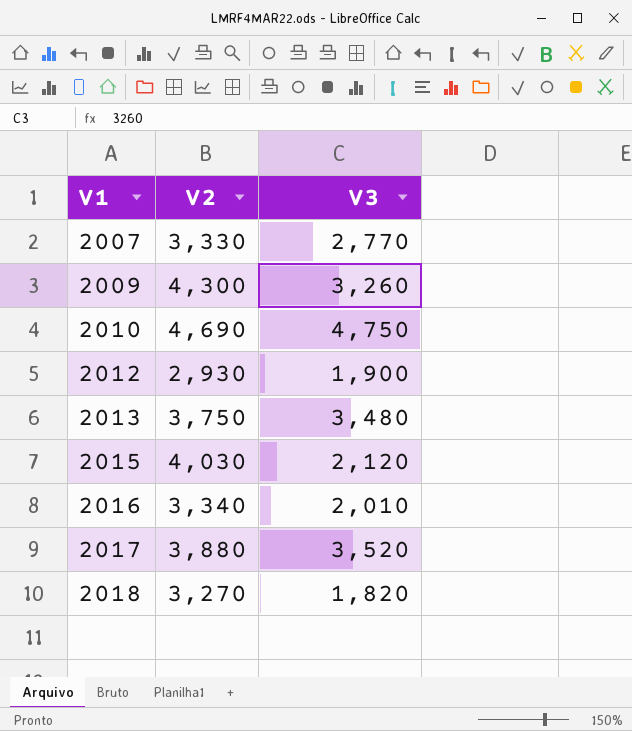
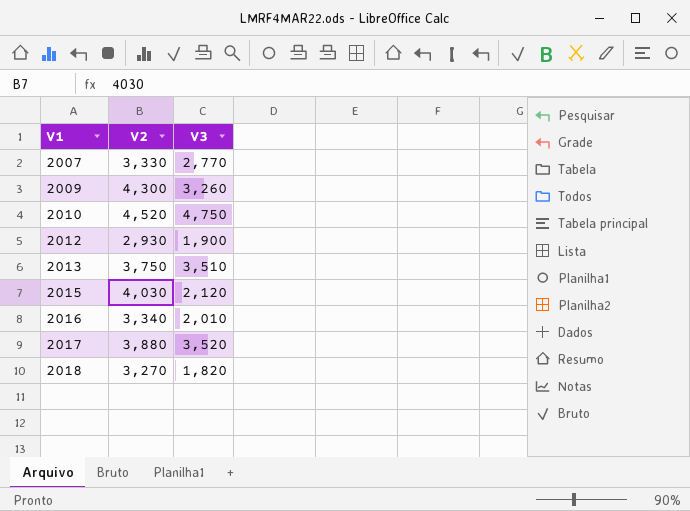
2010 | V2: 4,690 -> 4,520
2013 | V3: 3,480 -> 3,510

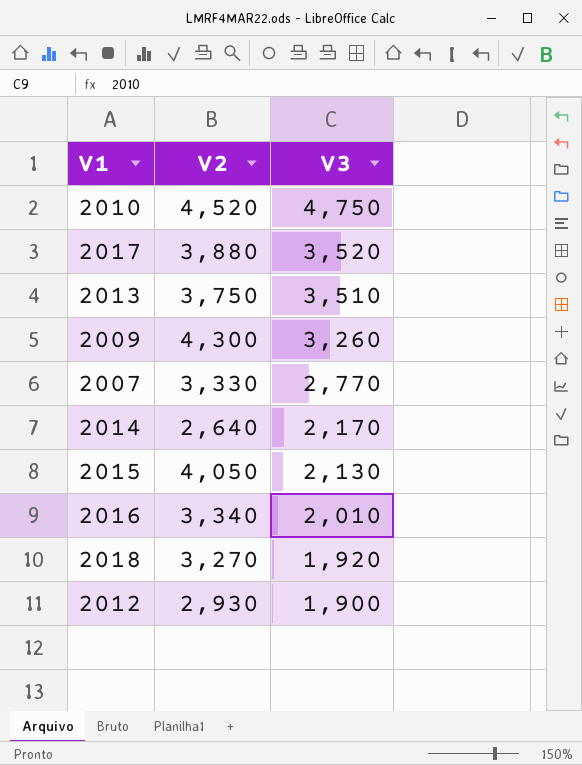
row order: V1 ascending -> V3 descending
row 2014: none -> 2,640 | 2,170
2015 | V2: 4,030 -> 4,050
2015 | V3: 2,120 -> 2,130
2018 | V3: 1,820 -> 1,920

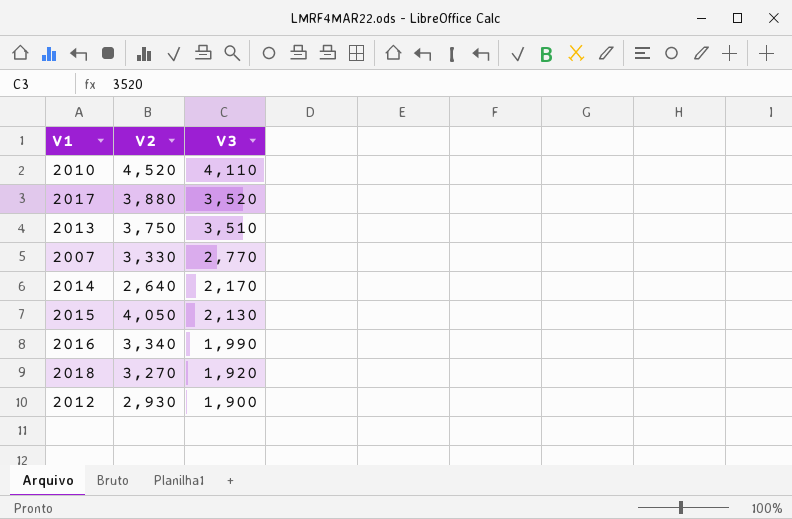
row 2009: 4,300 | 3,260 -> none
2010 | V3: 4,750 -> 4,110
2016 | V3: 2,010 -> 1,990

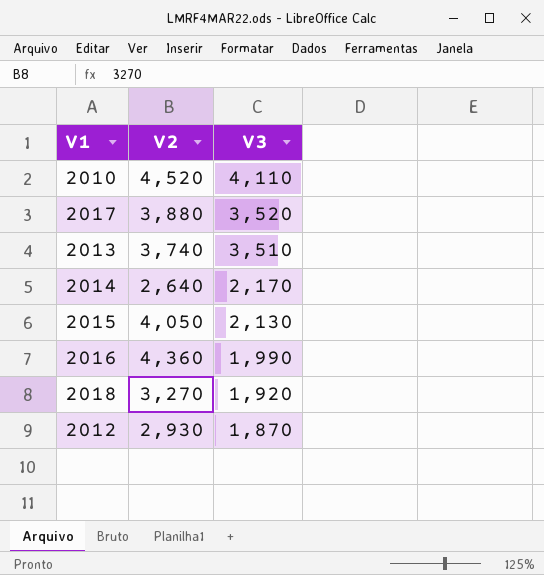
row 2007: 3,330 | 2,770 -> none
2013 | V2: 3,750 -> 3,740
2016 | V2: 3,340 -> 4,360
2012 | V3: 1,900 -> 1,870

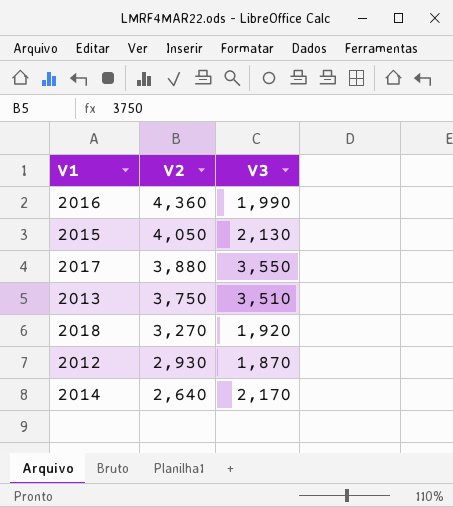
row order: V3 descending -> V2 descending
row 2010: 4,520 | 4,110 -> none
2017 | V3: 3,520 -> 3,550
2013 | V2: 3,740 -> 3,750

